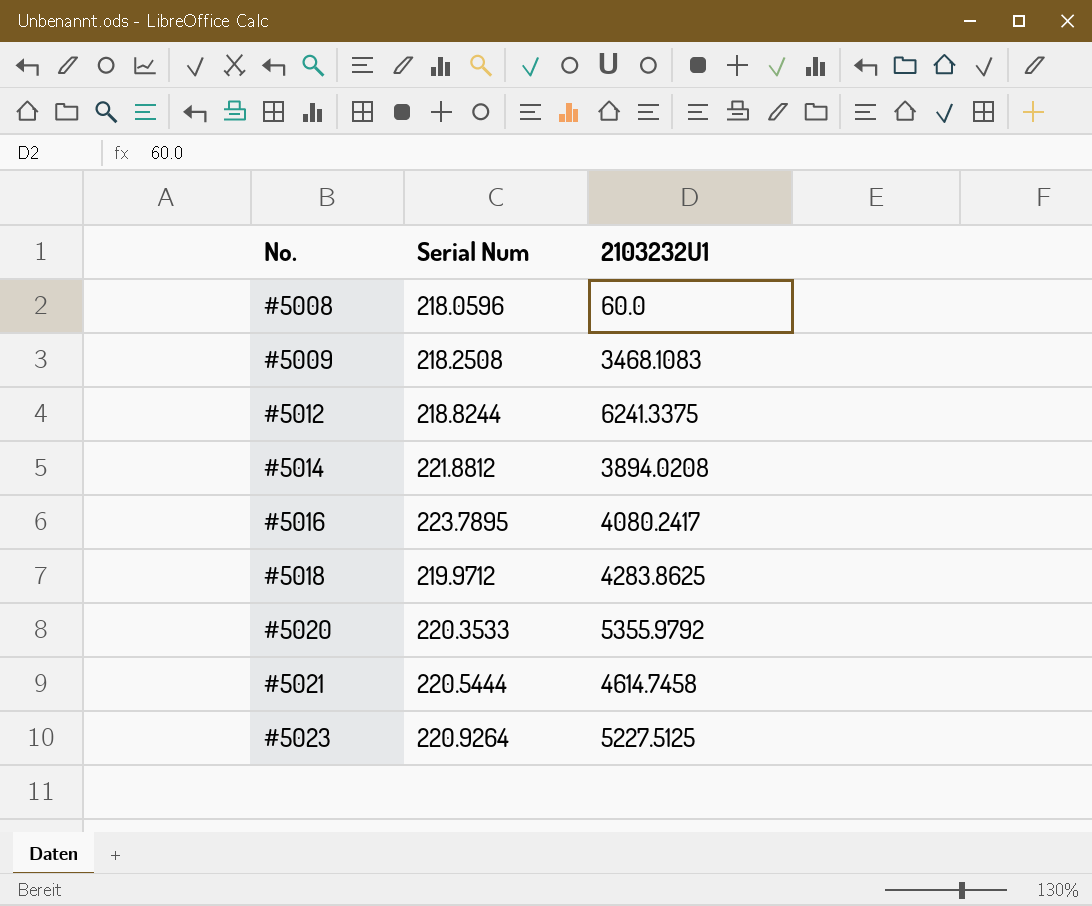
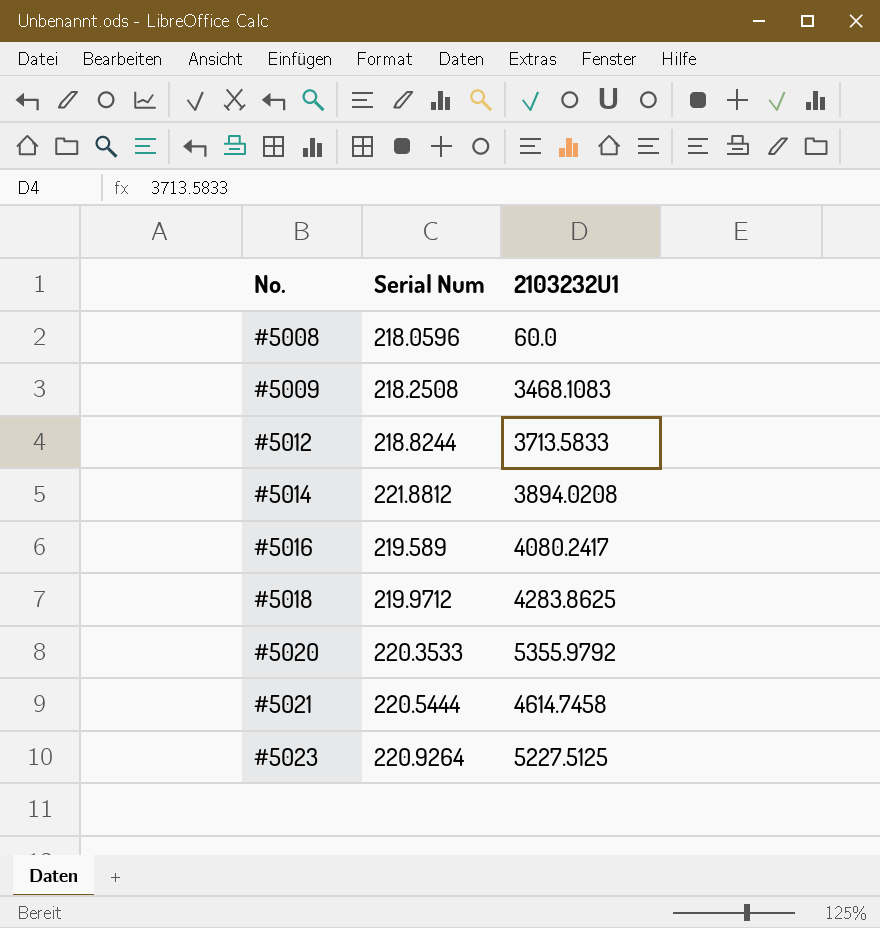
#5012 | 2103232U1: 6241.3375 -> 3713.5833
#5016 | Serial Num: 223.7895 -> 219.589

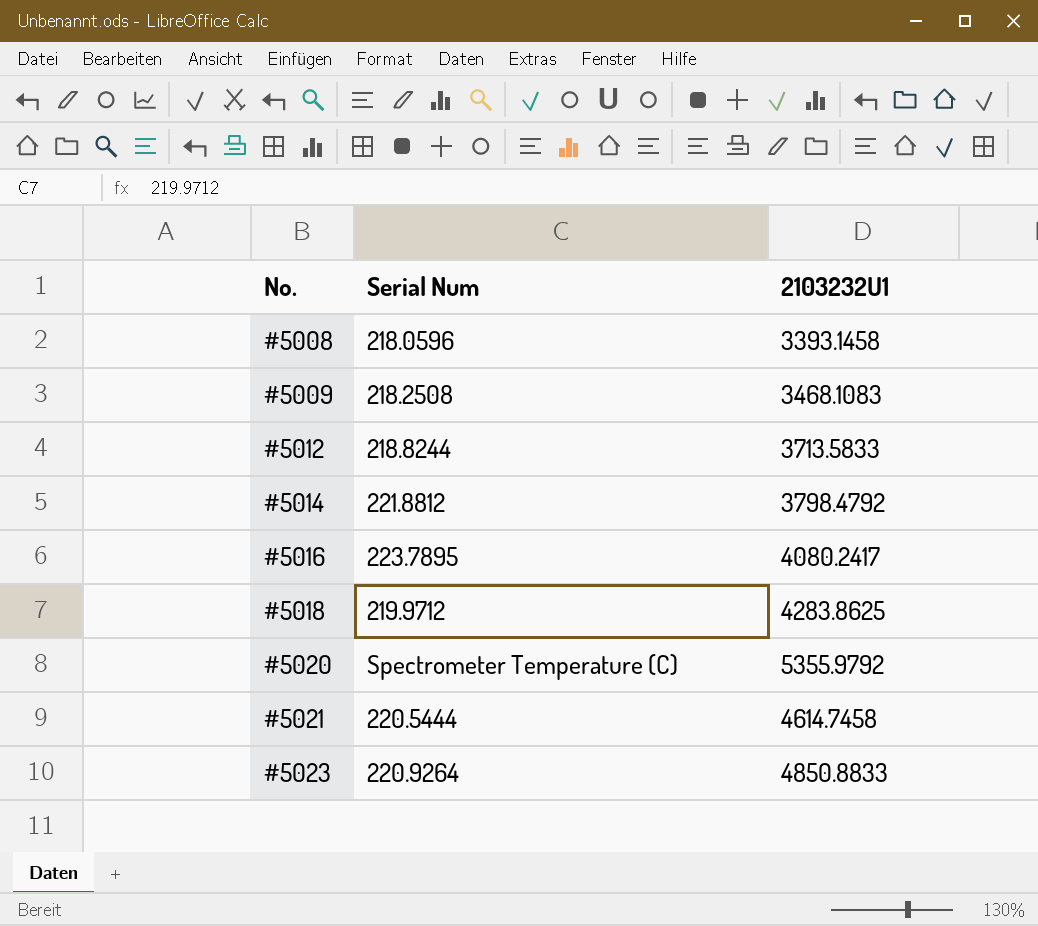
#5008 | 2103232U1: 60.0 -> 3393.1458
#5014 | 2103232U1: 3894.0208 -> 3798.4792
#5016 | Serial Num: 219.589 -> 223.7895
#5020 | Serial Num: 220.3533 -> Spectrometer Temperature (C)
#5023 | 2103232U1: 5227.5125 -> 4850.8833

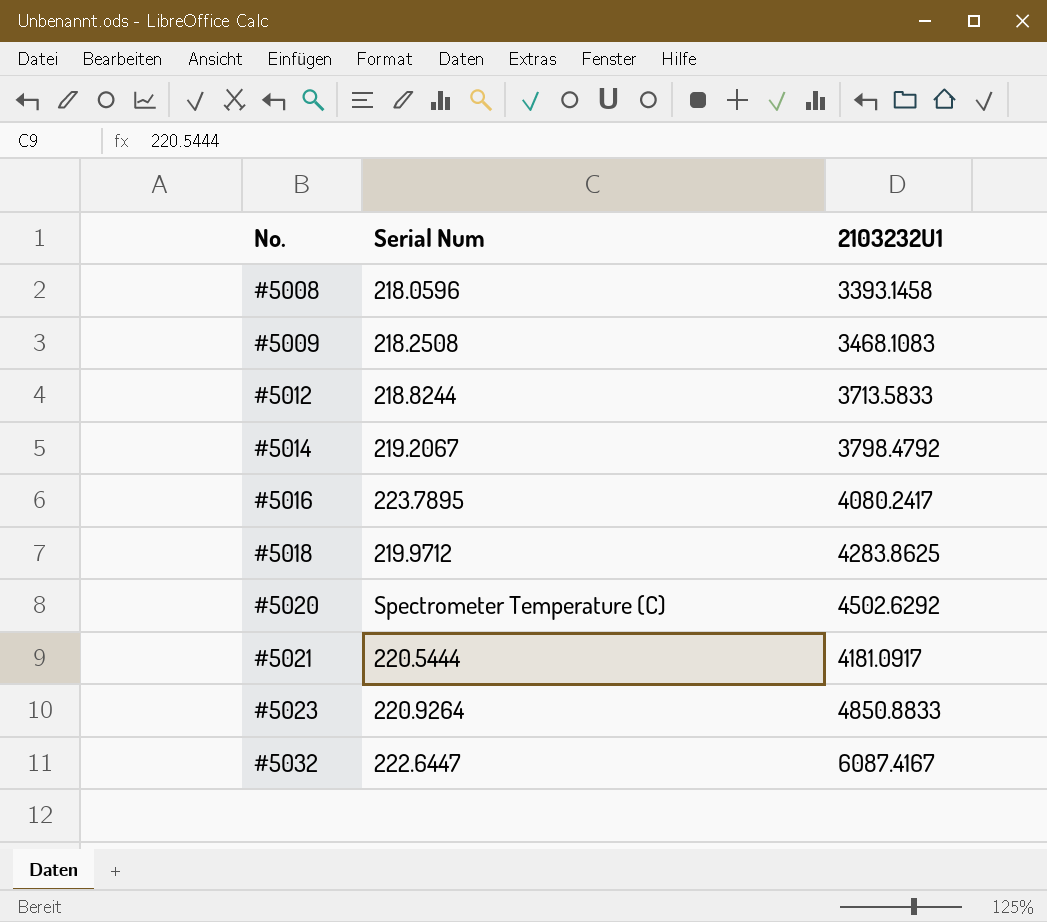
#5014 | Serial Num: 221.8812 -> 219.2067
#5020 | 2103232U1: 5355.9792 -> 4502.6292
#5021 | 2103232U1: 4614.7458 -> 4181.0917
row #5032: none -> 222.6447 | 6087.4167

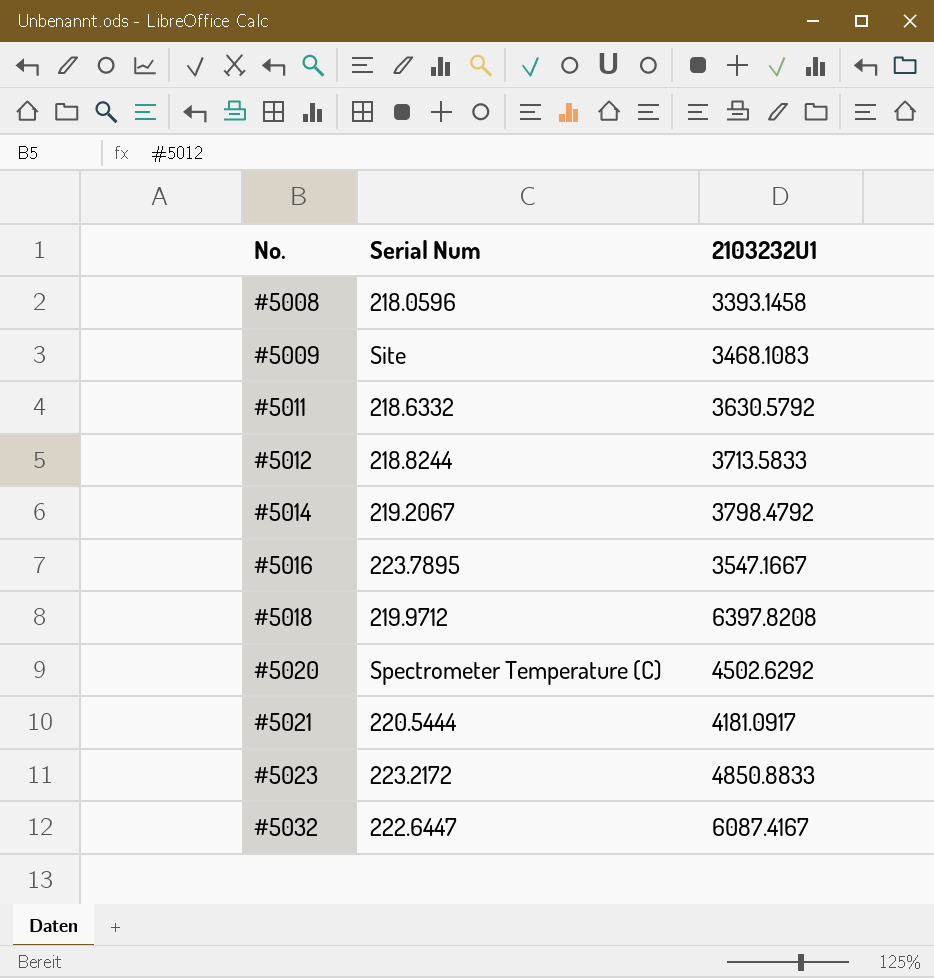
#5009 | Serial Num: 218.2508 -> Site
row #5011: none -> 218.6332 | 3630.5792
#5016 | 2103232U1: 4080.2417 -> 3547.1667
#5018 | 2103232U1: 4283.8625 -> 6397.8208
#5023 | Serial Num: 220.9264 -> 223.2172

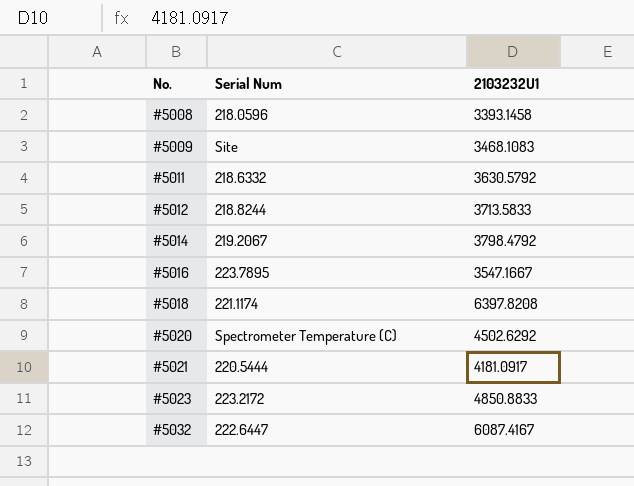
#5018 | Serial Num: 219.9712 -> 221.1174

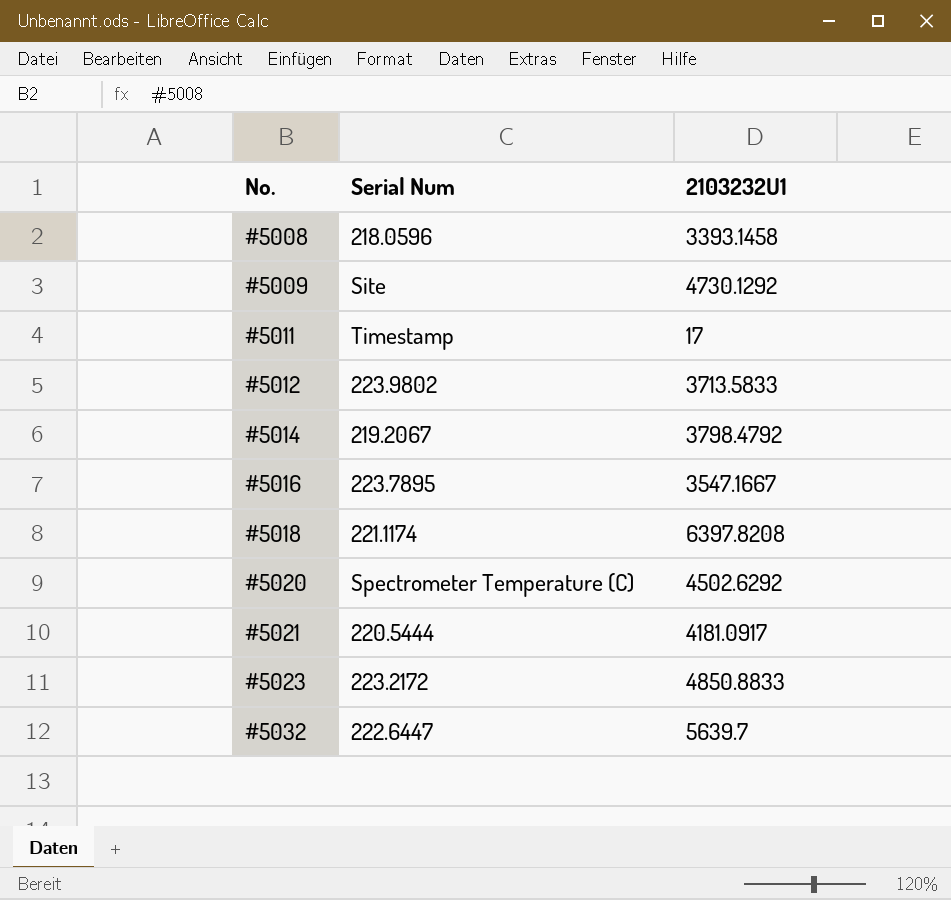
#5009 | 2103232U1: 3468.1083 -> 4730.1292
#5011 | Serial Num: 218.6332 -> Timestamp
#5011 | 2103232U1: 3630.5792 -> 17
#5012 | Serial Num: 218.8244 -> 223.9802
#5032 | 2103232U1: 6087.4167 -> 5639.7

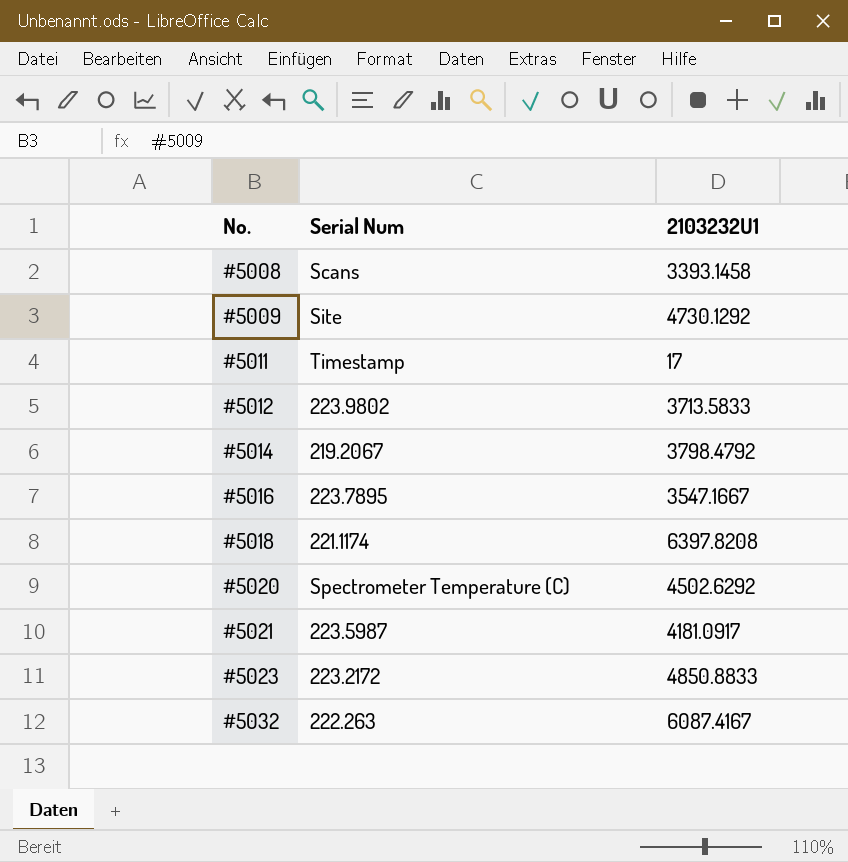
#5008 | Serial Num: 218.0596 -> Scans
#5021 | Serial Num: 220.5444 -> 223.5987
#5032 | Serial Num: 222.6447 -> 222.263
#5032 | 2103232U1: 5639.7 -> 6087.4167

